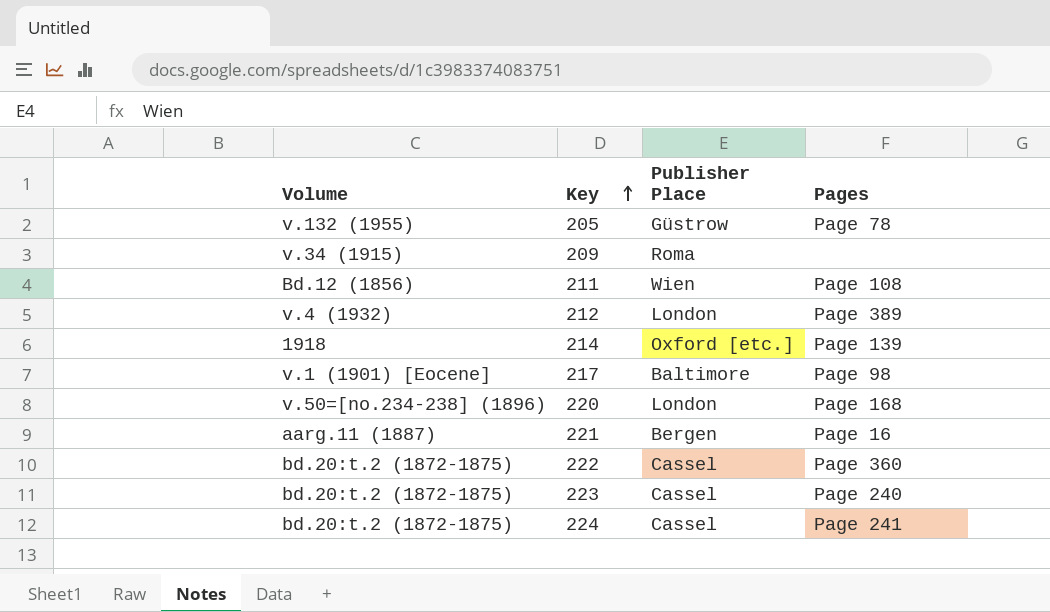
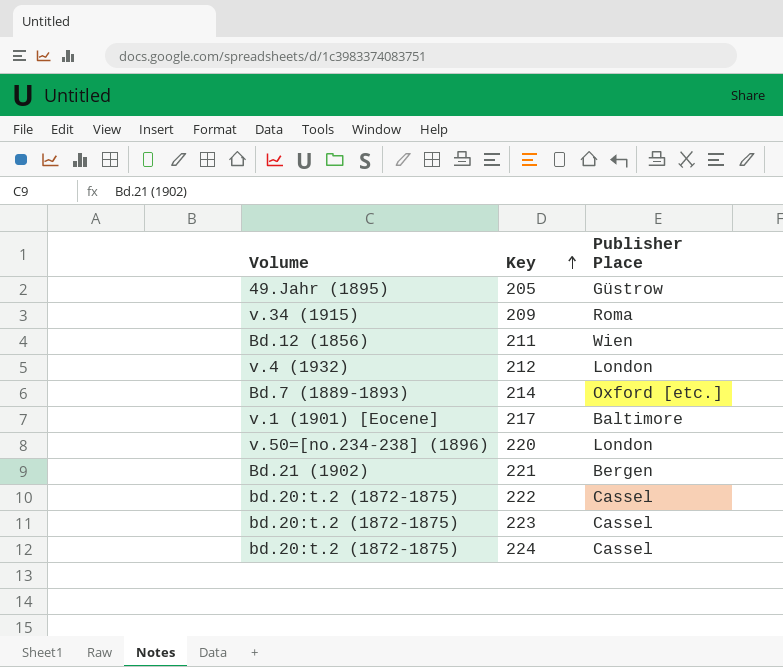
column Pages | position: 4 -> none
205 | Volume: v.132 (1955) -> 49.Jahr (1895)
214 | Volume: 1918 -> Bd.7 (1889-1893)
221 | Volume: aarg.11 (1887) -> Bd.21 (1902)

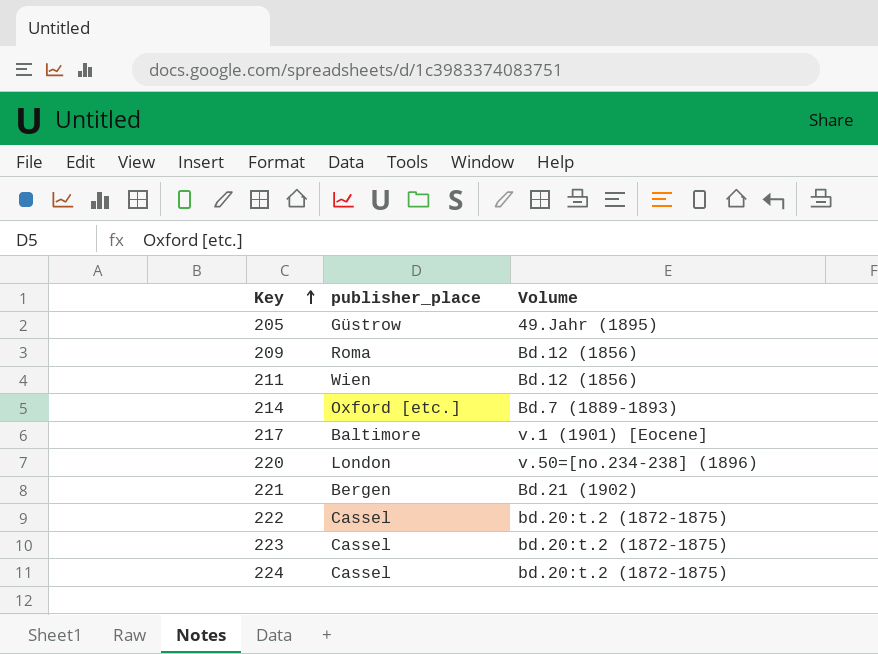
column name: Publisher Place -> publisher_place
column Volume | position: 1 -> 3
row 212: v.4 (1932) | London -> none
209 | Volume: v.34 (1915) -> Bd.12 (1856)

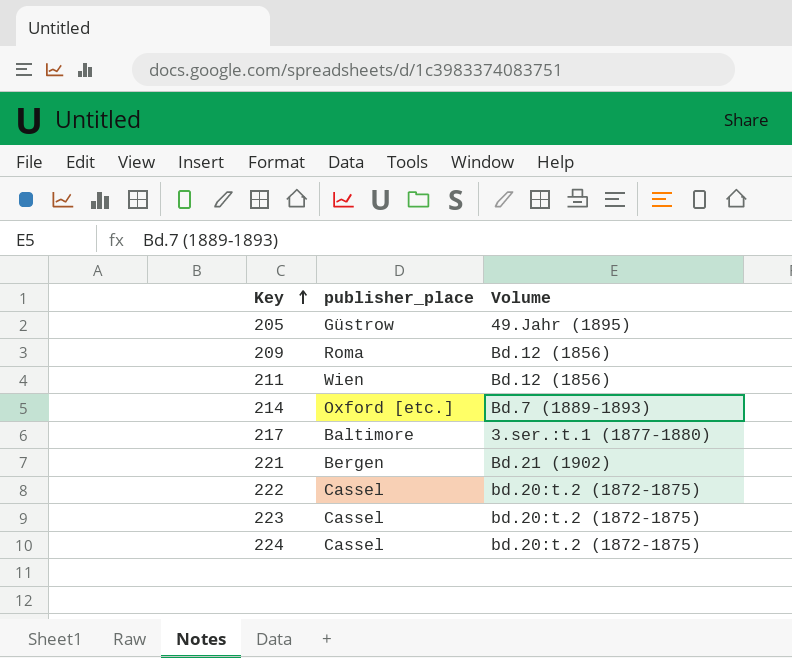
row 220: London | v.50=[no.234-238] (1896) -> none
217 | Volume: v.1 (1901) [Eocene] -> 3.ser.:t.1 (1877-1880)

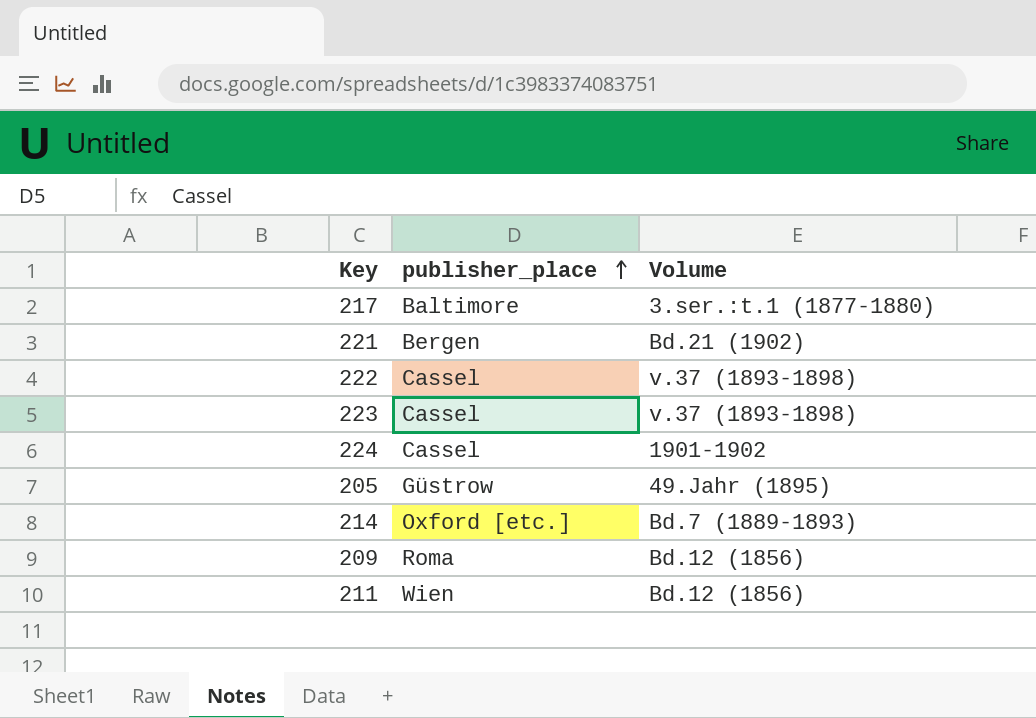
row order: Key ascending -> publisher_place ascending
222 | Volume: bd.20:t.2 (1872-1875) -> v.37 (1893-1898)
223 | Volume: bd.20:t.2 (1872-1875) -> v.37 (1893-1898)
224 | Volume: bd.20:t.2 (1872-1875) -> 1901-1902

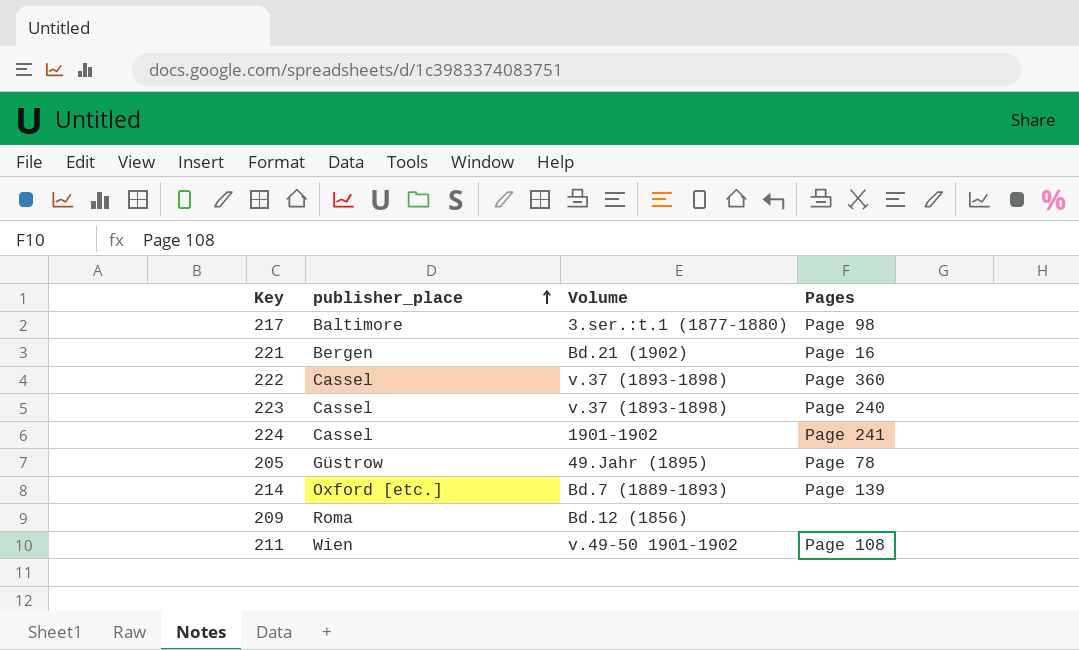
column Pages | position: none -> 4
211 | Volume: Bd.12 (1856) -> v.49-50 1901-1902

